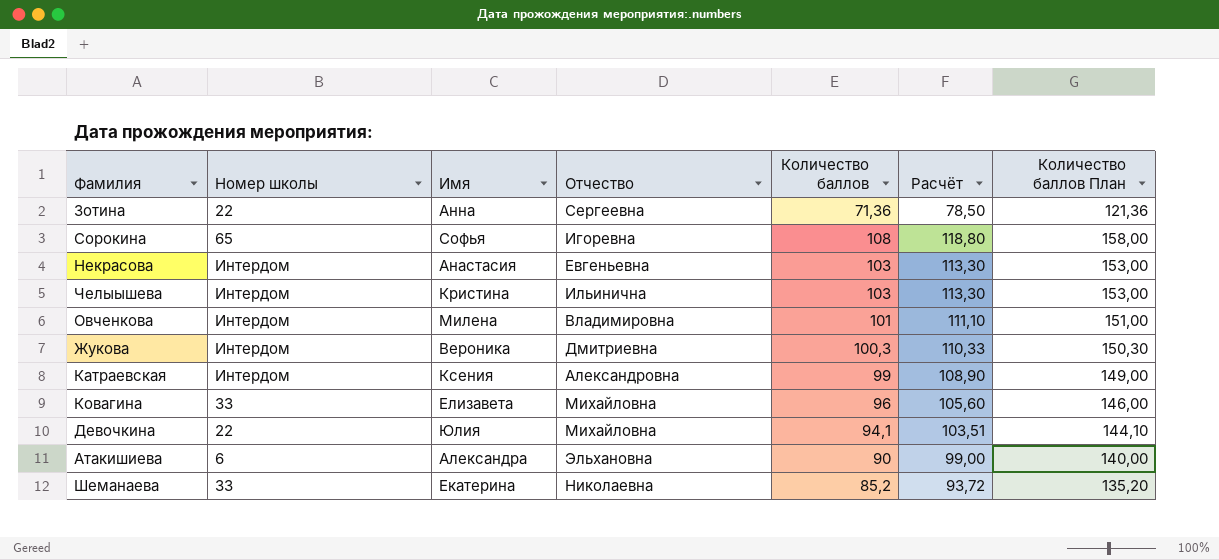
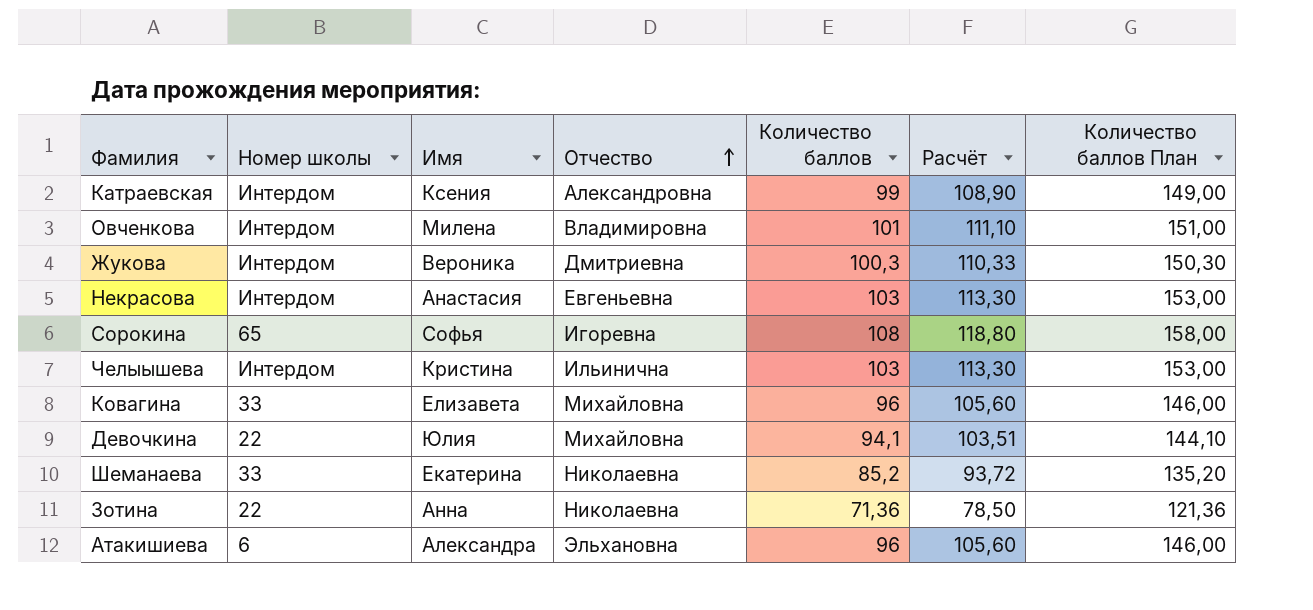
row order: none -> Отчество ascending
Зотина | Отчество: Сергеевна -> Николаевна
Атакишиева | Количество баллов: 90 -> 96
Атакишиева | Расчёт: 99,00 -> 105,60
Атакишиева | Количество баллов План: 140,00 -> 146,00

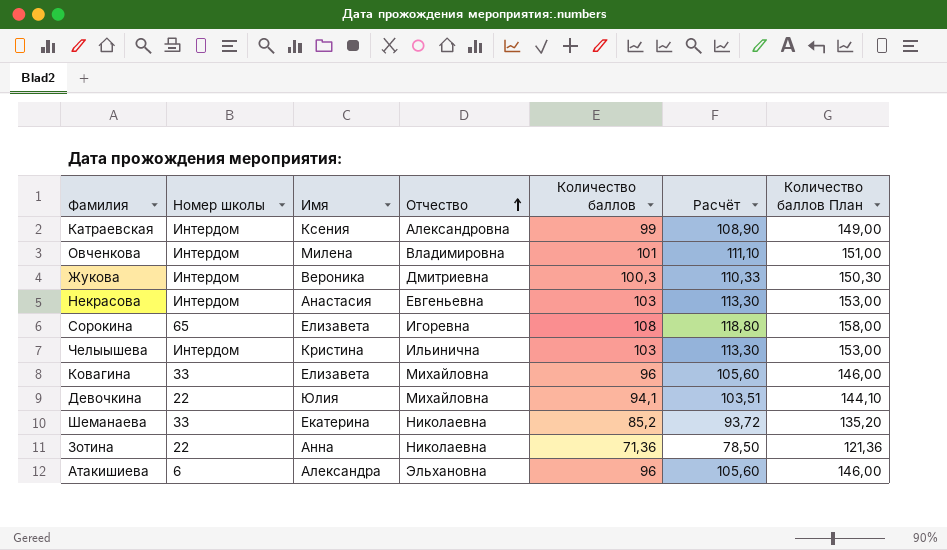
Сорокина | Имя: Софья -> Елизавета

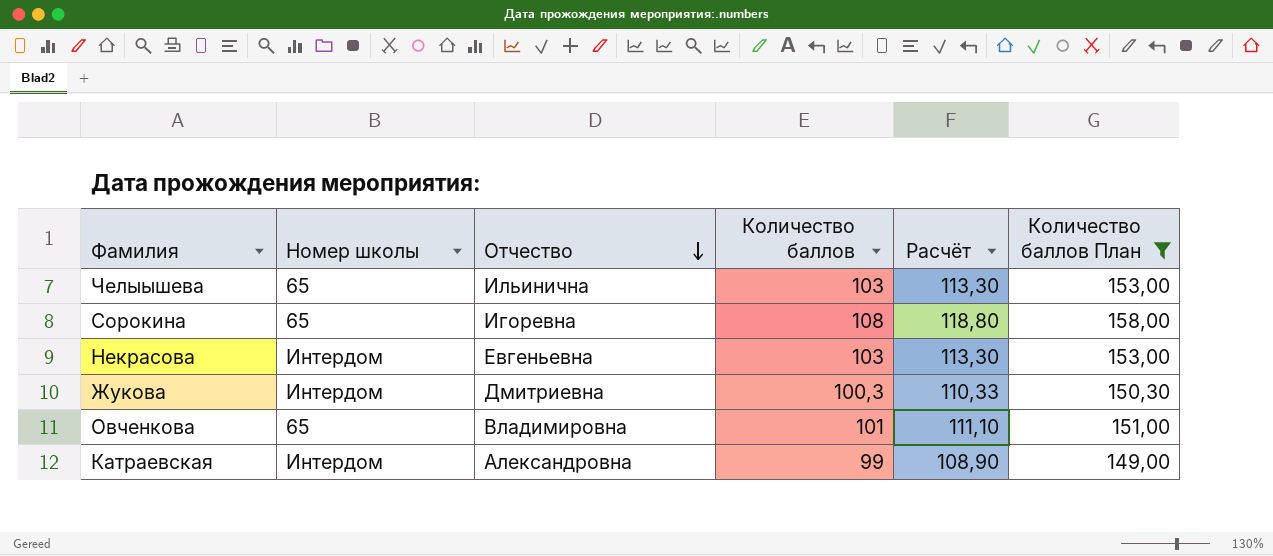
filter: none -> Количество баллов План >= 149,00
row order: Отчество ascending -> Отчество descending
column Имя | position: 3 -> none
Челыышева | Номер школы: Интердом -> 65
Овченкова | Номер школы: Интердом -> 65

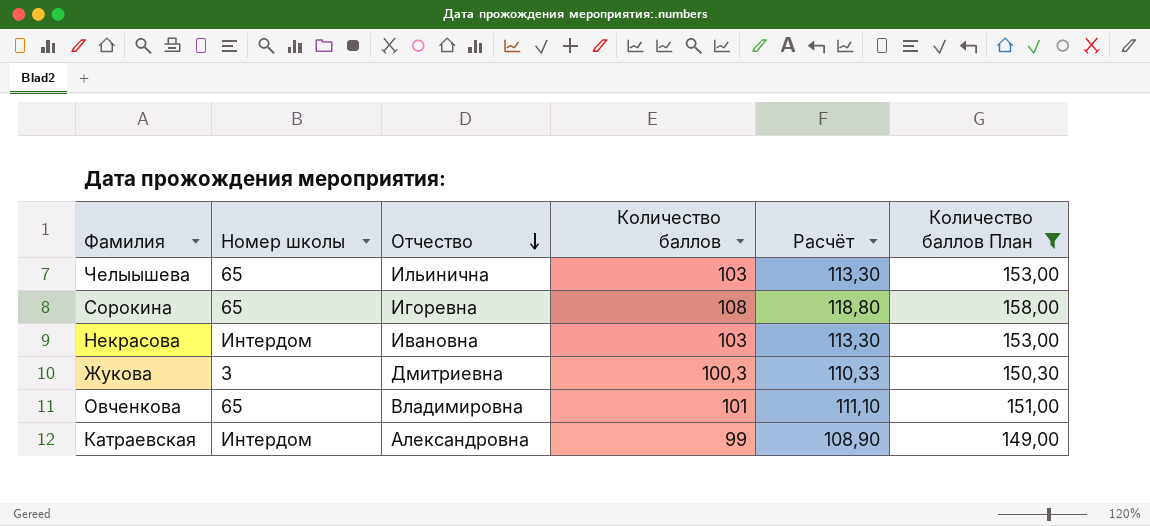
Некрасова | Отчество: Евгеньевна -> Ивановна
Жукова | Номер школы: Интердом -> 3

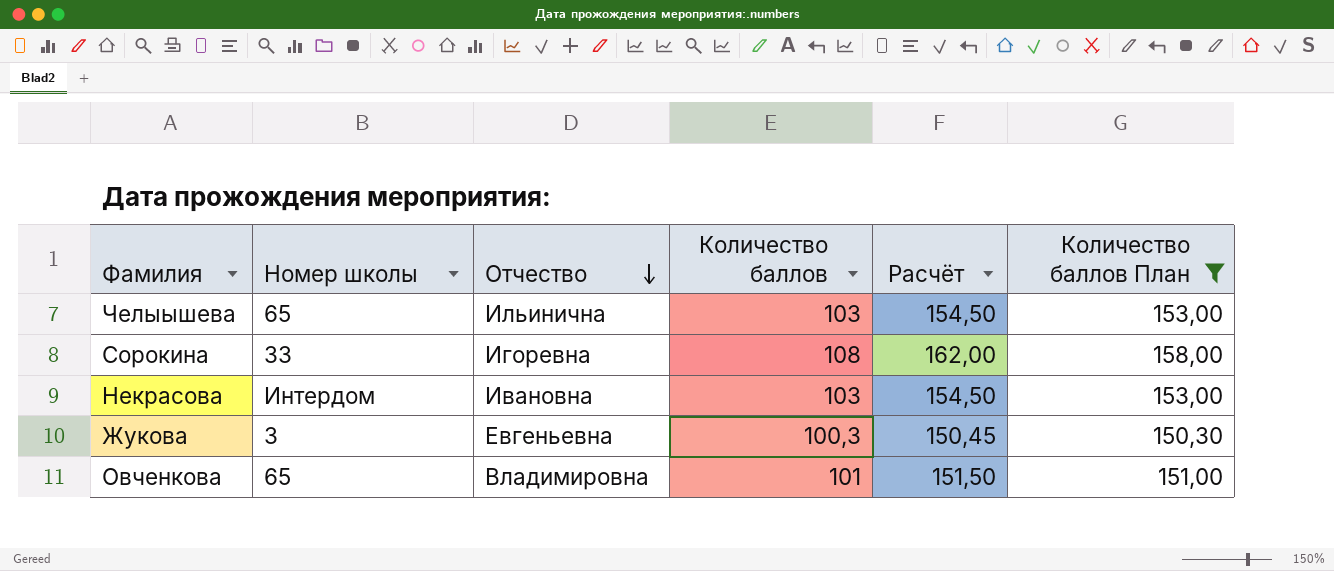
column Расчёт | formula: [Количество баллов] * 1,1 -> [Количество баллов] * 1,5
row Катраевская: Интердом | Александровна | 99 | 108,90 | 149,00 -> none
Сорокина | Номер школы: 65 -> 33
Жукова | Отчество: Дмитриевна -> Евгеньевна

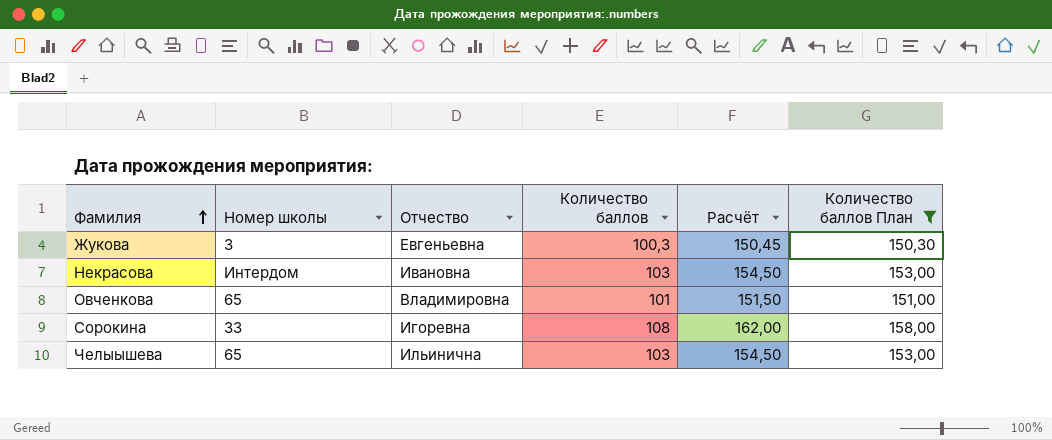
row order: Отчество descending -> Фамилия ascending

